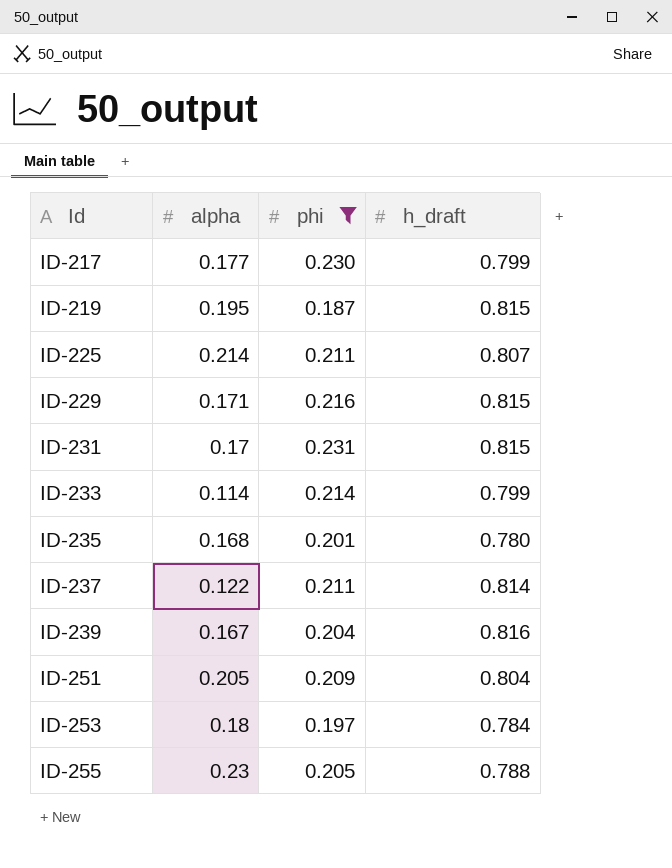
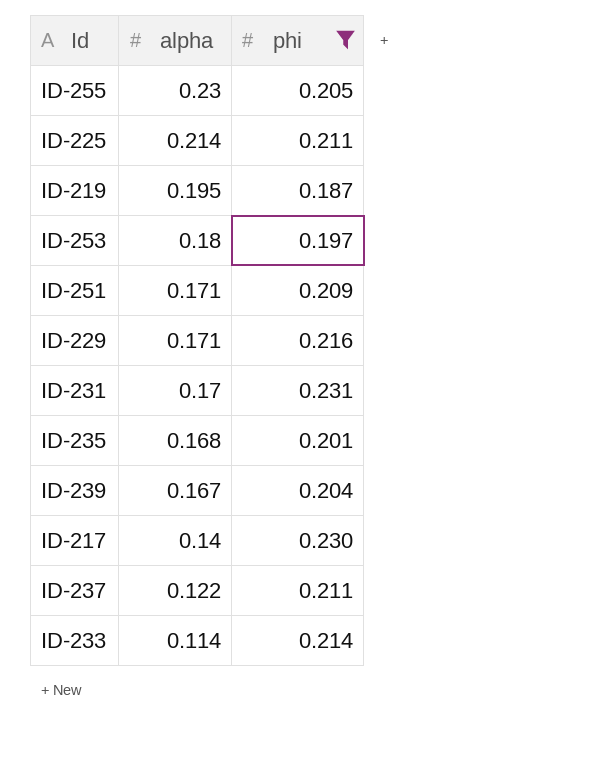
row order: Id ascending -> alpha descending
column h_draft | position: 4 -> none
ID-251 | alpha: 0.205 -> 0.171
ID-217 | alpha: 0.177 -> 0.14

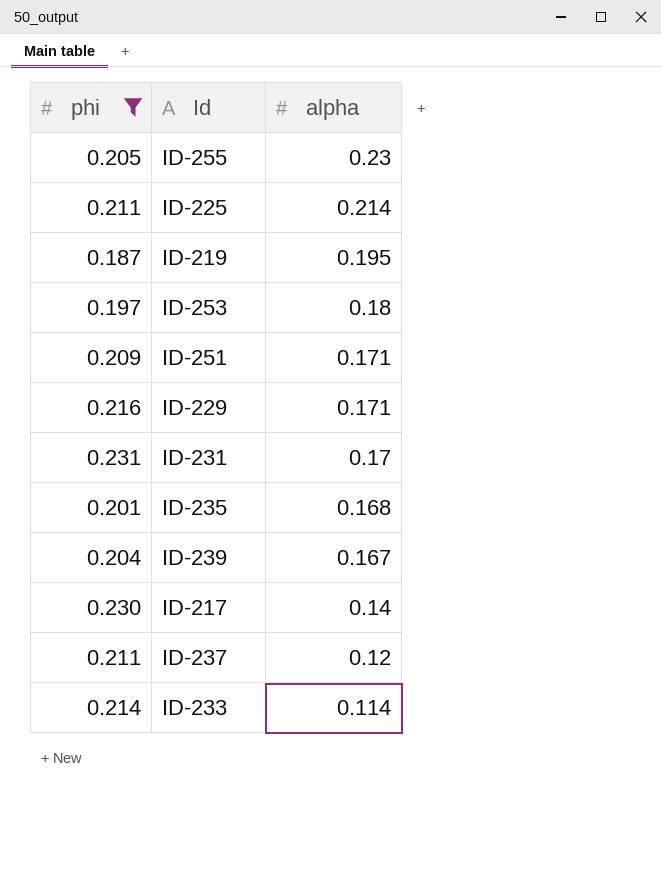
column phi | position: 3 -> 1
ID-237 | alpha: 0.122 -> 0.12

